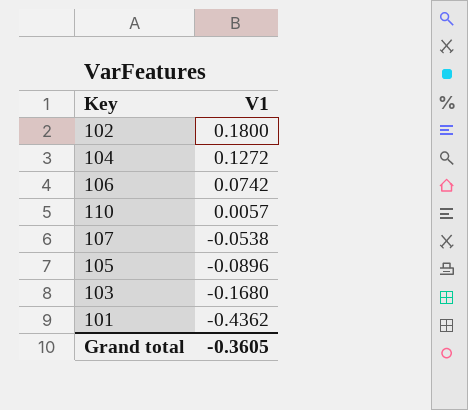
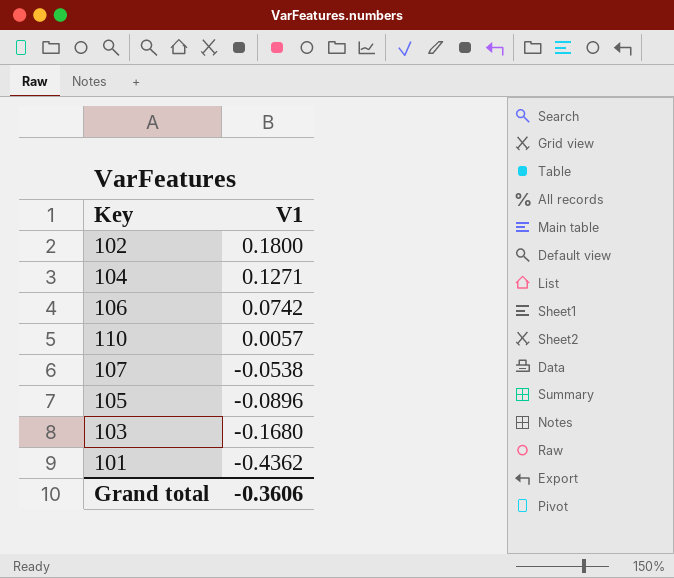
104 | V1: 0.1272 -> 0.1271
Grand total | V1: -0.3605 -> -0.3606

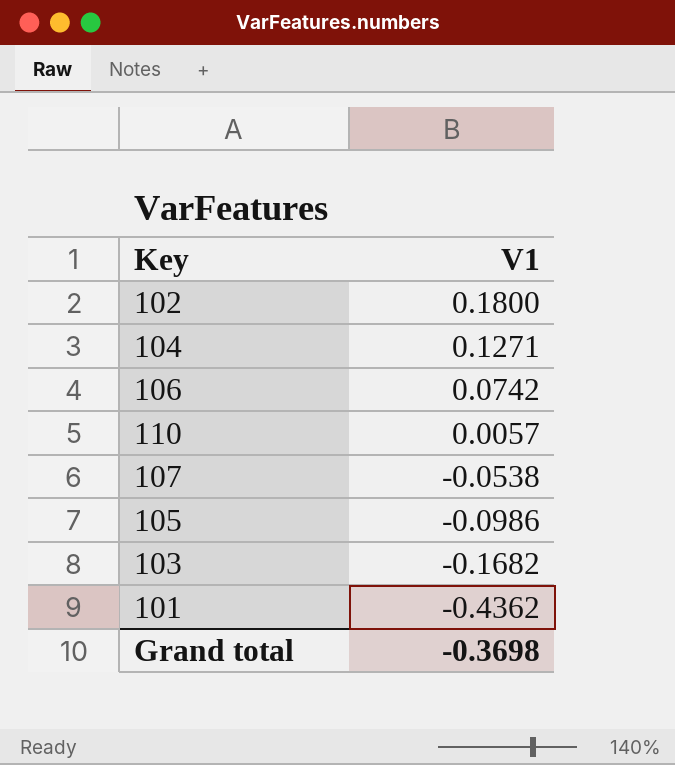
105 | V1: -0.0896 -> -0.0986
103 | V1: -0.1680 -> -0.1682
Grand total | V1: -0.3606 -> -0.3698

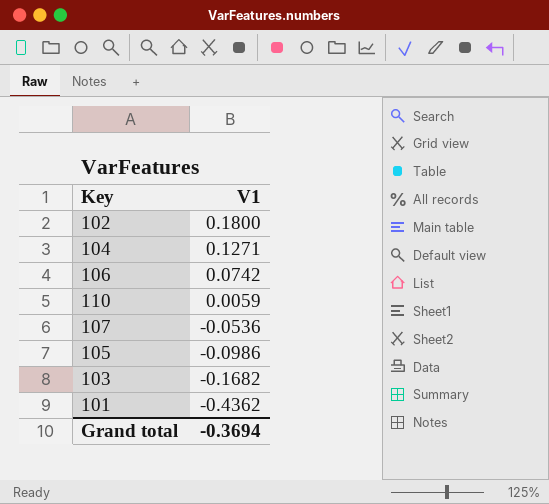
110 | V1: 0.0057 -> 0.0059
107 | V1: -0.0538 -> -0.0536
Grand total | V1: -0.3698 -> -0.3694

